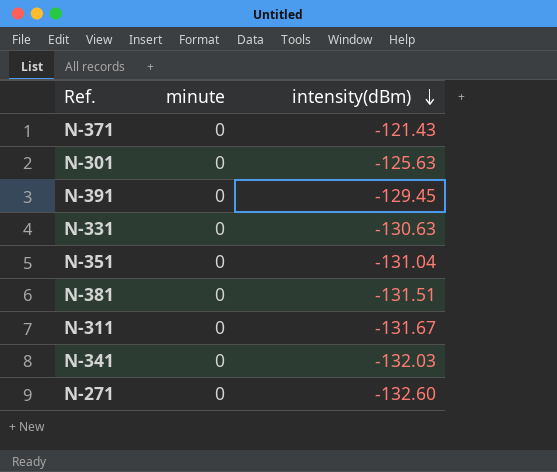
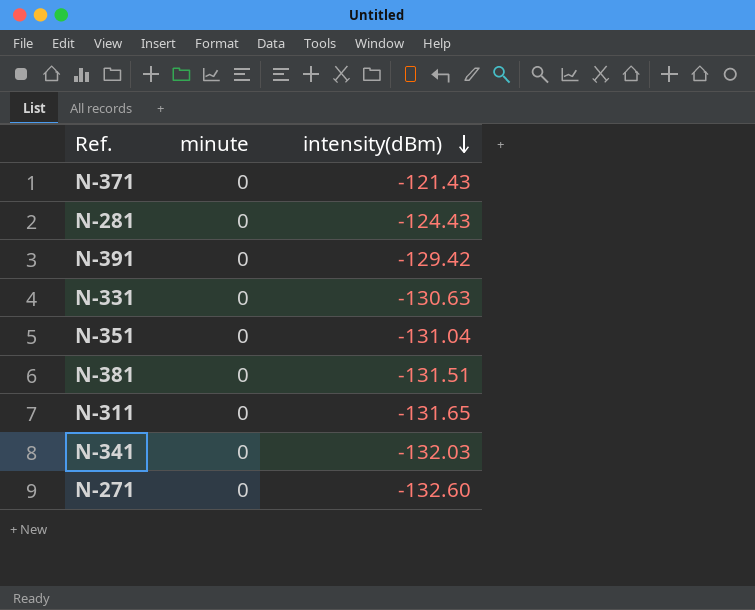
row N-301: 0 | -125.63 -> none
row N-281: none -> 0 | -124.43
N-391 | intensity(dBm): -129.45 -> -129.42
N-311 | intensity(dBm): -131.67 -> -131.65

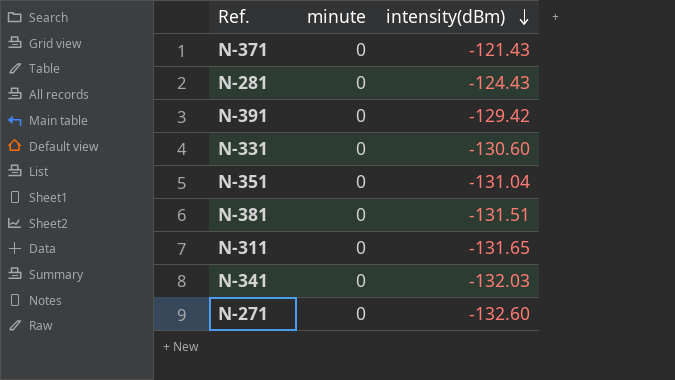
N-331 | intensity(dBm): -130.63 -> -130.60

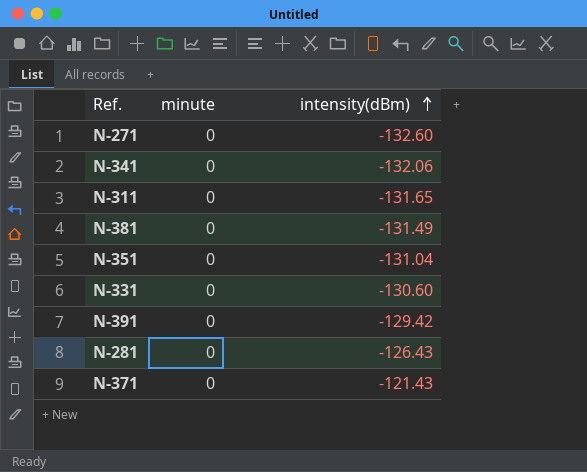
row order: intensity(dBm) descending -> intensity(dBm) ascending
N-341 | intensity(dBm): -132.03 -> -132.06
N-381 | intensity(dBm): -131.51 -> -131.49
N-281 | intensity(dBm): -124.43 -> -126.43

